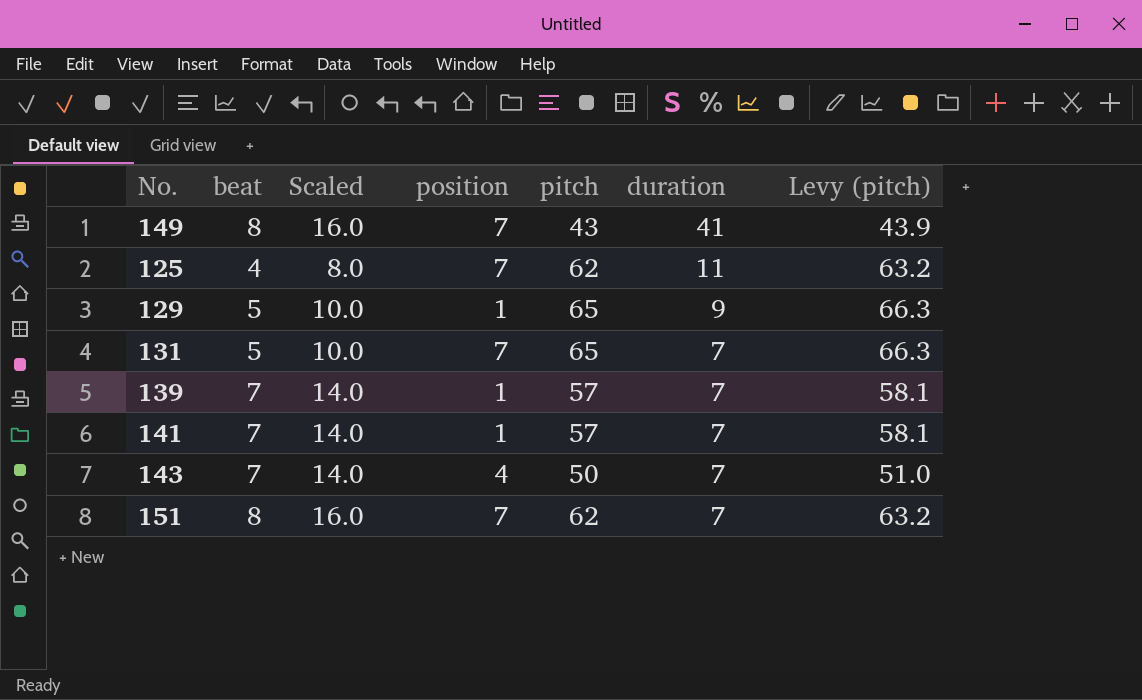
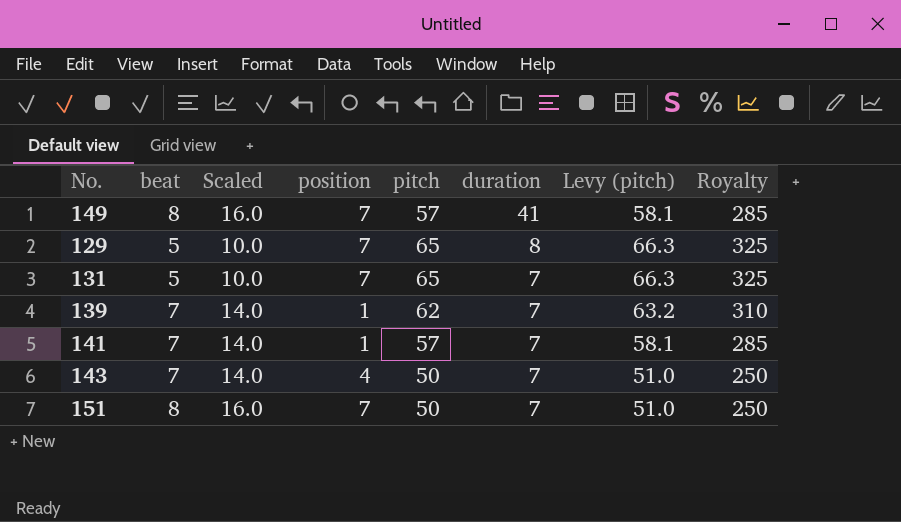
column Royalty | formula: none -> [pitch] * 5
row 125: 4 | 8.0 | 7 | 62 | 11 | 63.2 -> none
149 | pitch: 43 -> 57
149 | Levy (pitch): 43.9 -> 58.1
129 | position: 1 -> 7
129 | duration: 9 -> 8
139 | pitch: 57 -> 62
139 | Levy (pitch): 58.1 -> 63.2
151 | pitch: 62 -> 50
151 | Levy (pitch): 63.2 -> 51.0

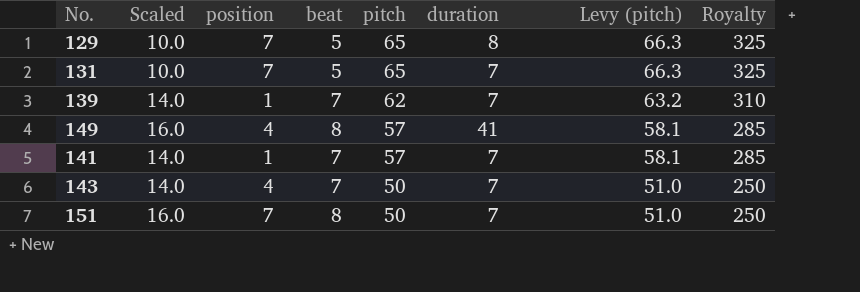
row order: duration descending -> pitch descending
column beat | position: 2 -> 4
149 | position: 7 -> 4

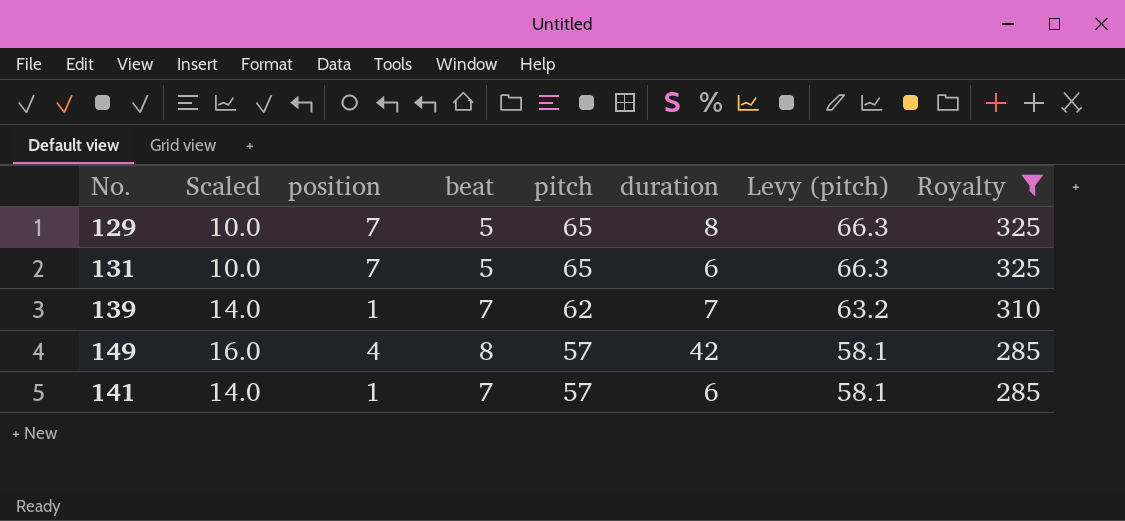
filter: none -> Royalty != 250
131 | duration: 7 -> 6
149 | duration: 41 -> 42
141 | duration: 7 -> 6

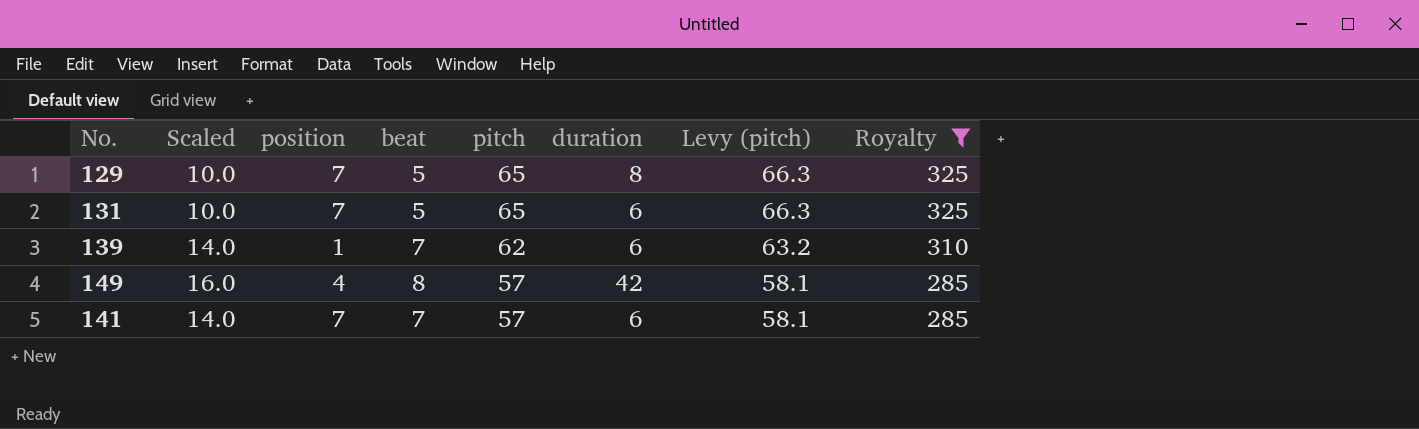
139 | duration: 7 -> 6
141 | position: 1 -> 7

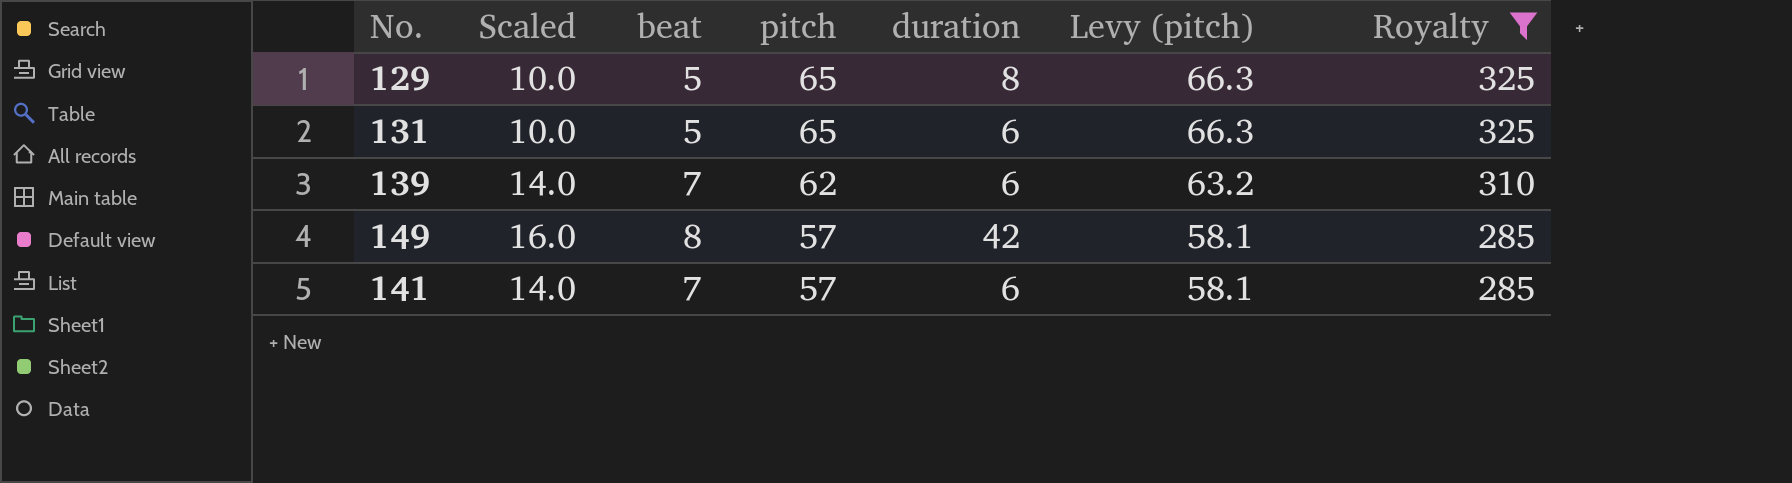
column position | position: 3 -> none

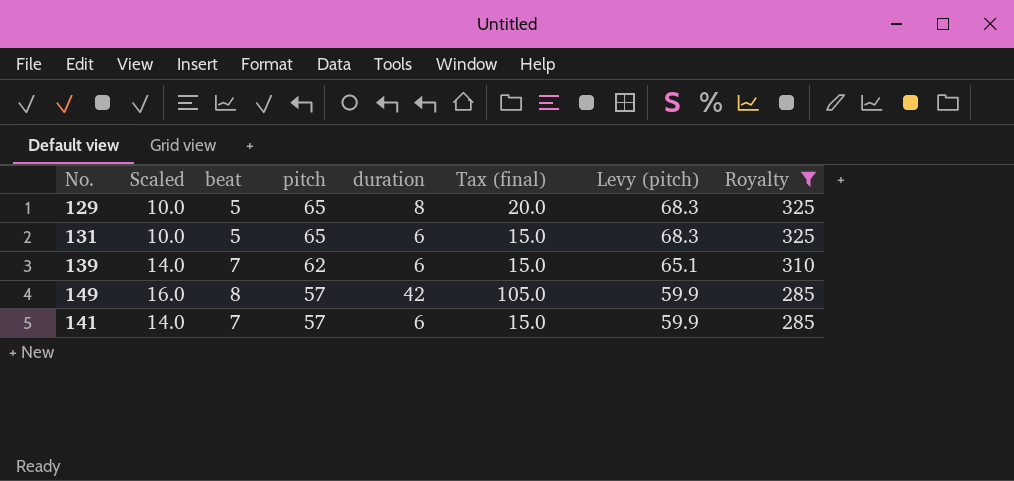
column Tax (final) | formula: none -> [duration] * 2.5
column Levy (pitch) | formula: [pitch] * 1.02 -> [pitch] * 1.05

